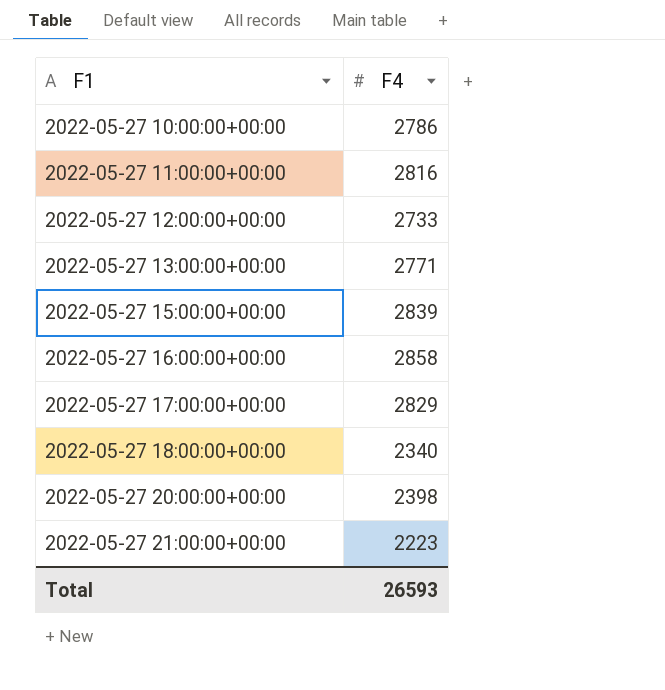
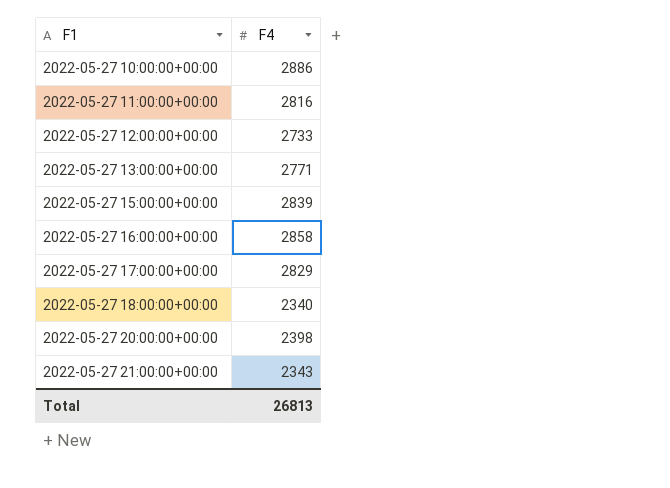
2022-05-27 10:00:00+00:00 | F4: 2786 -> 2886
2022-05-27 21:00:00+00:00 | F4: 2223 -> 2343
Total | F4: 26593 -> 26813

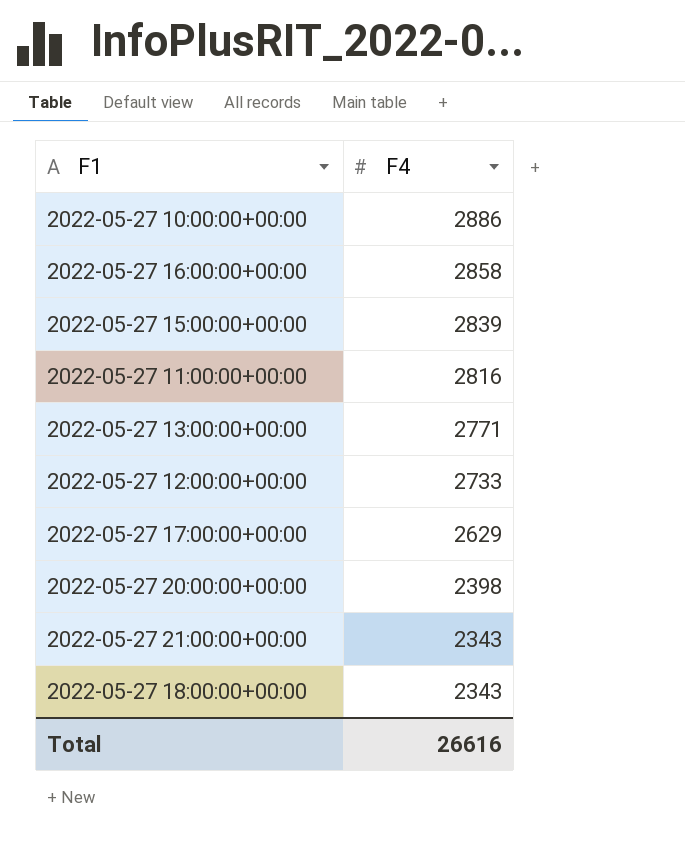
row order: F1 ascending -> F4 descending
2022-05-27 17:00:00+00:00 | F4: 2829 -> 2629
2022-05-27 18:00:00+00:00 | F4: 2340 -> 2343
Total | F4: 26813 -> 26616

